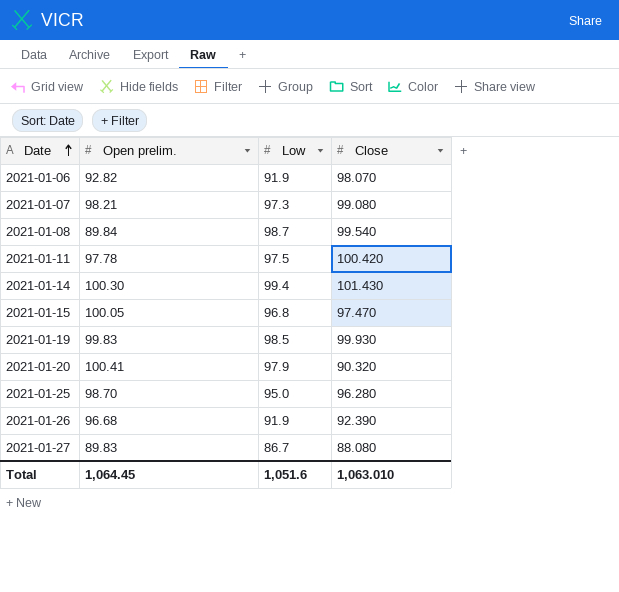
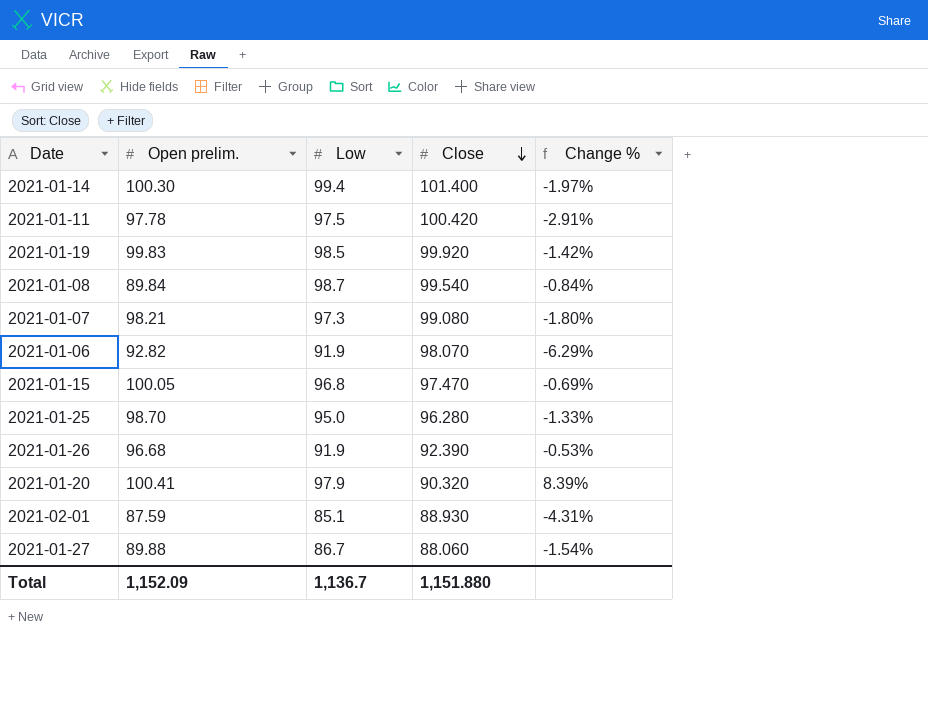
row order: Date ascending -> Close descending
column Change % | formula: none -> ([Low] - [Close]) / [Close]
2021-01-14 | Close: 101.430 -> 101.400
2021-01-19 | Close: 99.930 -> 99.920
row 2021-02-01: none -> 87.59 | 85.1 | 88.930 | -4.31%
2021-01-27 | Open prelim.: 89.83 -> 89.88
2021-01-27 | Close: 88.080 -> 88.060
Total | Open prelim.: 1,064.45 -> 1,152.09
Total | Low: 1,051.6 -> 1,136.7
Total | Close: 1,063.010 -> 1,151.880

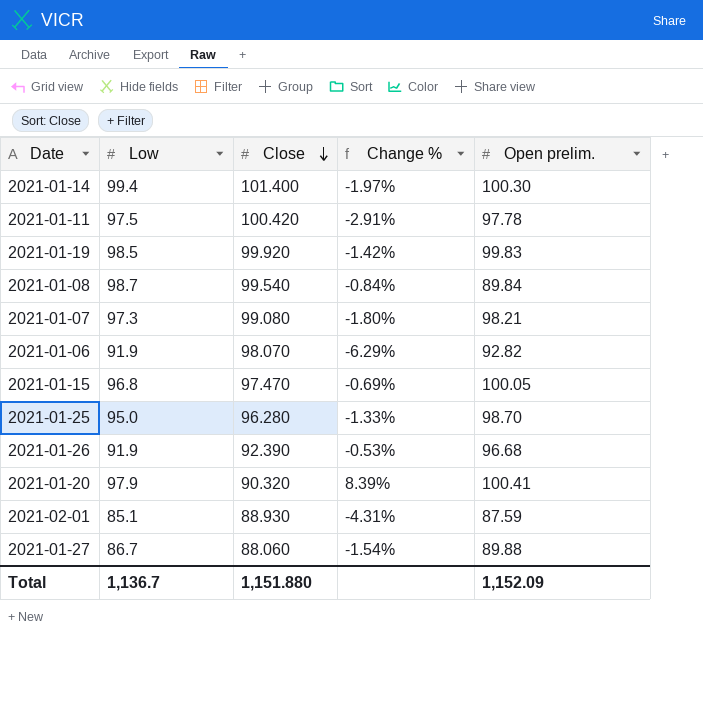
column Open prelim. | position: 2 -> 5

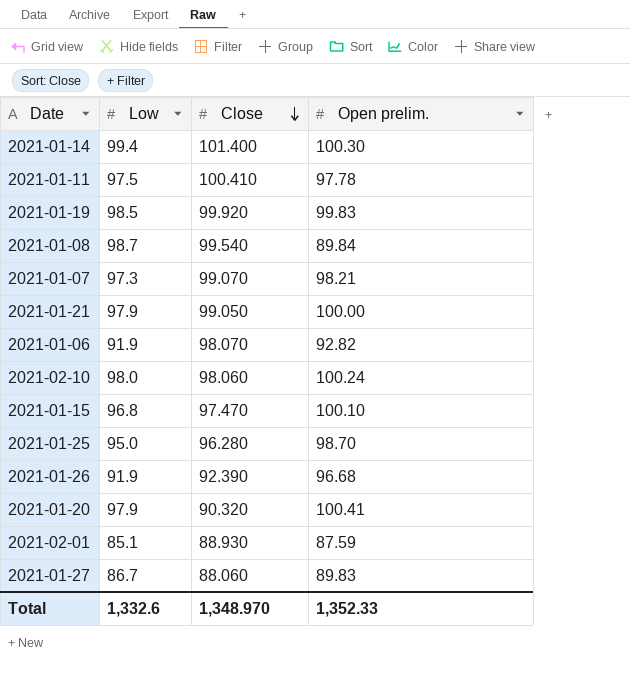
column Change % | formula: ([Low] - [Close]) / [Close] -> none
2021-01-11 | Close: 100.420 -> 100.410
2021-01-07 | Close: 99.080 -> 99.070
row 2021-01-21: none -> 97.9 | 99.050 | 100.00
row 2021-02-10: none -> 98.0 | 98.060 | 100.24
2021-01-15 | Open prelim.: 100.05 -> 100.10
2021-01-27 | Open prelim.: 89.88 -> 89.83
Total | Low: 1,136.7 -> 1,332.6
Total | Close: 1,151.880 -> 1,348.970
Total | Open prelim.: 1,152.09 -> 1,352.33

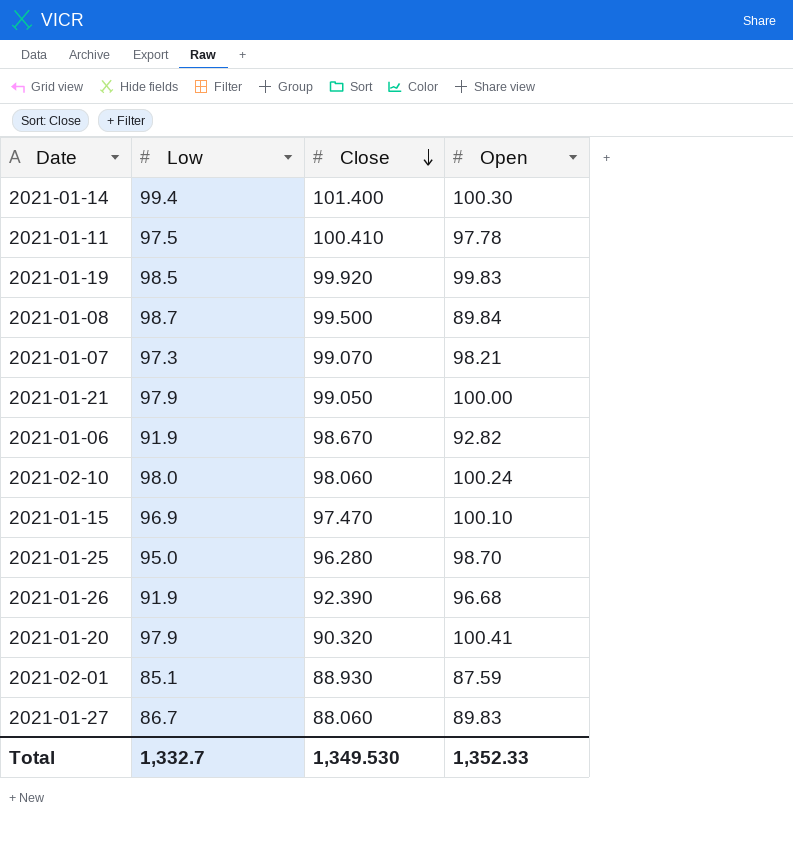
column name: Open prelim. -> Open
2021-01-08 | Close: 99.540 -> 99.500
2021-01-06 | Close: 98.070 -> 98.670
2021-01-15 | Low: 96.8 -> 96.9
Total | Low: 1,332.6 -> 1,332.7
Total | Close: 1,348.970 -> 1,349.530

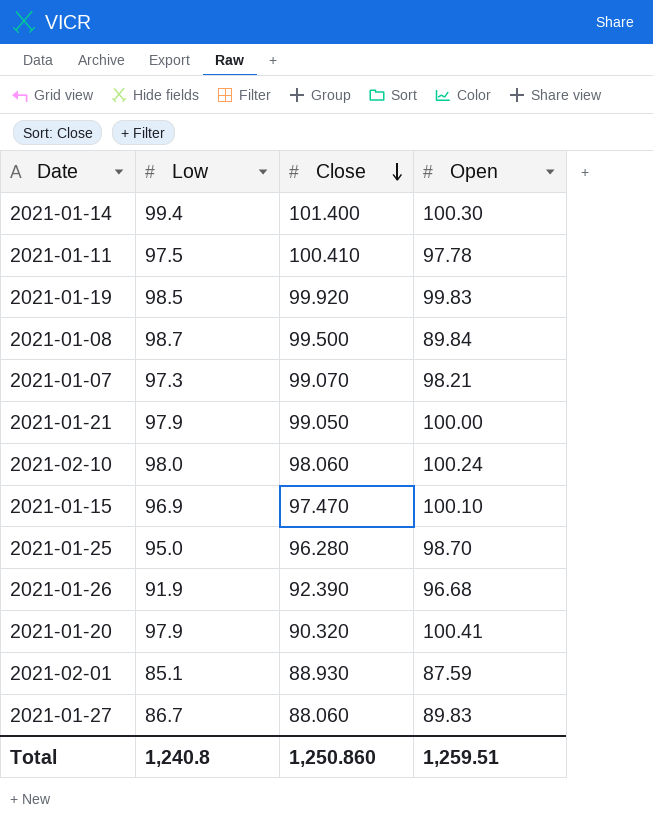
row 2021-01-06: 91.9 | 98.670 | 92.82 -> none
Total | Low: 1,332.7 -> 1,240.8
Total | Close: 1,349.530 -> 1,250.860
Total | Open: 1,352.33 -> 1,259.51

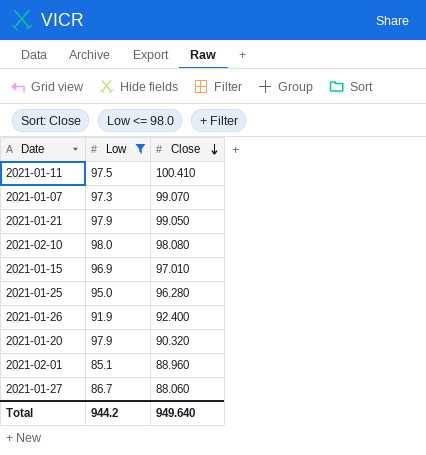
filter: none -> Low <= 98.0
column Open | position: 4 -> none
2021-02-10 | Close: 98.060 -> 98.080
2021-01-15 | Close: 97.470 -> 97.010
2021-01-26 | Close: 92.390 -> 92.400
2021-02-01 | Close: 88.930 -> 88.960
Total | Low: 1,240.8 -> 944.2
Total | Close: 1,250.860 -> 949.640

